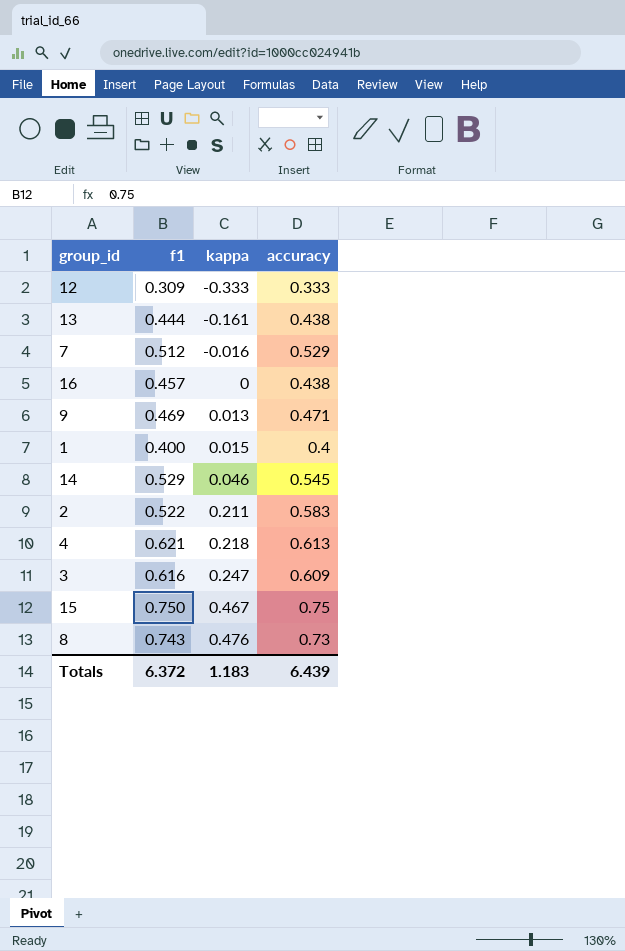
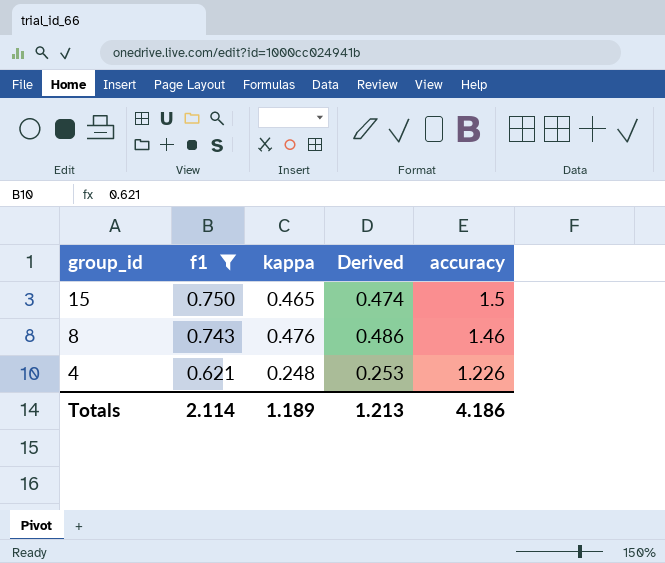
filter: none -> f1 >= 0.621
row order: kappa ascending -> group_id descending
column Derived | formula: none -> [kappa] * 1.02
15 | kappa: 0.467 -> 0.465
15 | accuracy: 0.75 -> 1.5
8 | accuracy: 0.73 -> 1.46
4 | kappa: 0.218 -> 0.248
4 | accuracy: 0.613 -> 1.226
Totals | f1: 6.372 -> 2.114
Totals | kappa: 1.183 -> 1.189
Totals | accuracy: 6.439 -> 4.186

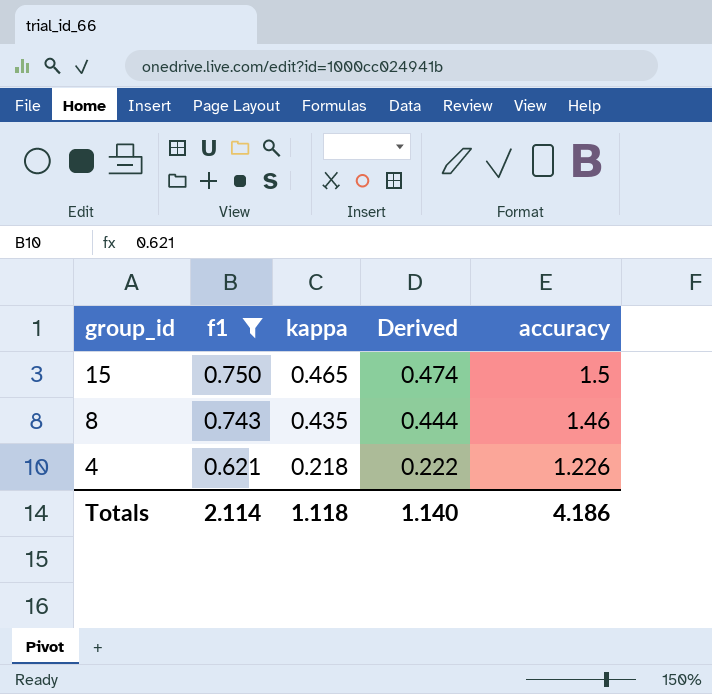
8 | kappa: 0.476 -> 0.435
8 | Derived: 0.486 -> 0.444
4 | kappa: 0.248 -> 0.218
4 | Derived: 0.253 -> 0.222
Totals | kappa: 1.189 -> 1.118
Totals | Derived: 1.213 -> 1.140

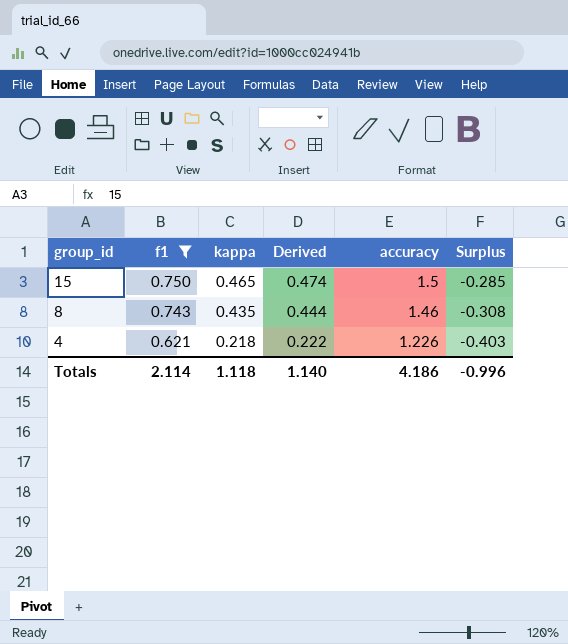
column Surplus | formula: none -> [kappa] - [f1]

